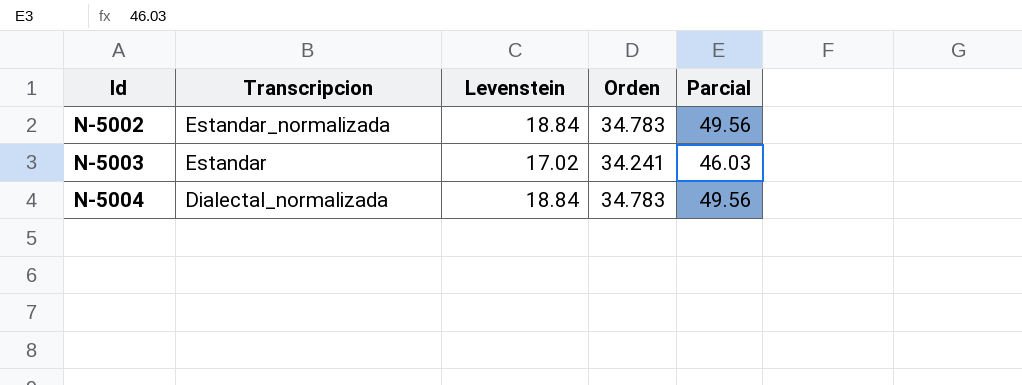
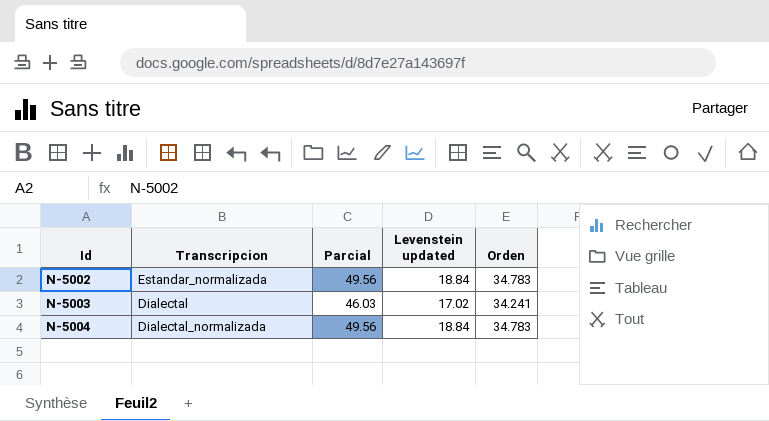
column Parcial | position: 5 -> 3
column name: Levenstein -> Levenstein updated
N-5003 | Transcripcion: Estandar -> Dialectal

